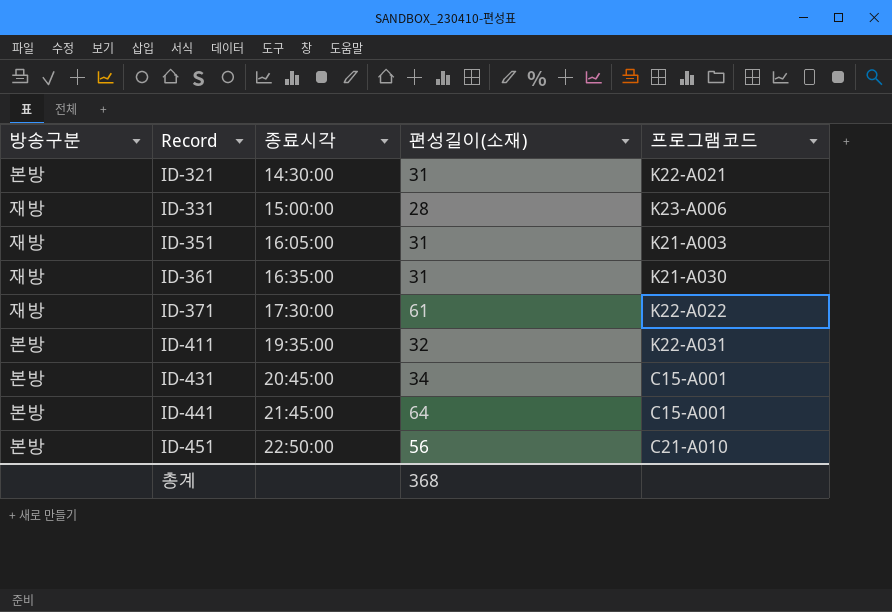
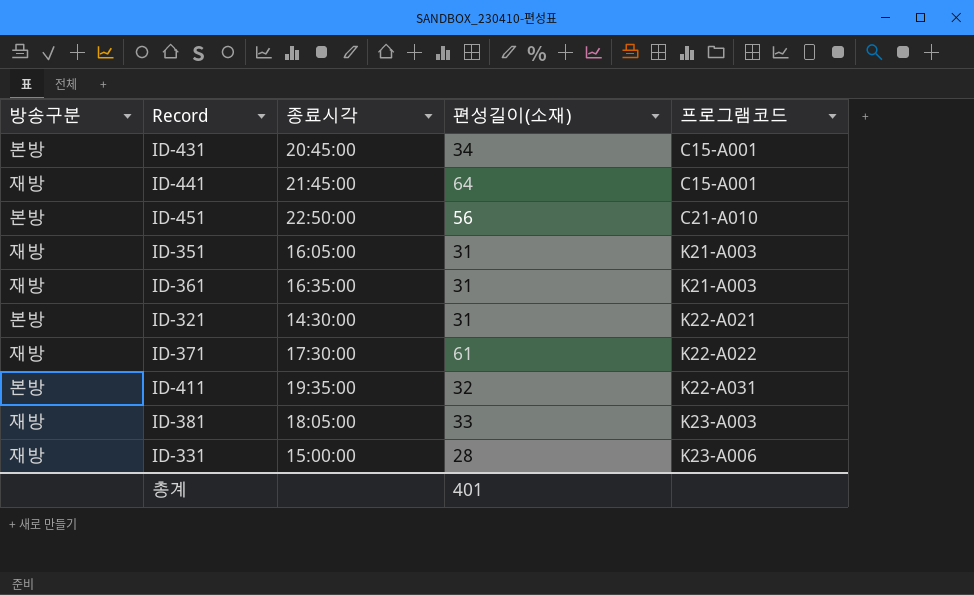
row order: Record ascending -> 프로그램코드 ascending
ID-441 | 방송구분: 본방 -> 재방
ID-361 | 프로그램코드: K21-A030 -> K21-A003
row ID-381: none -> 재방 | 18:05:00 | 33 | K23-A003
총계 | 편성길이(소재): 368 -> 401

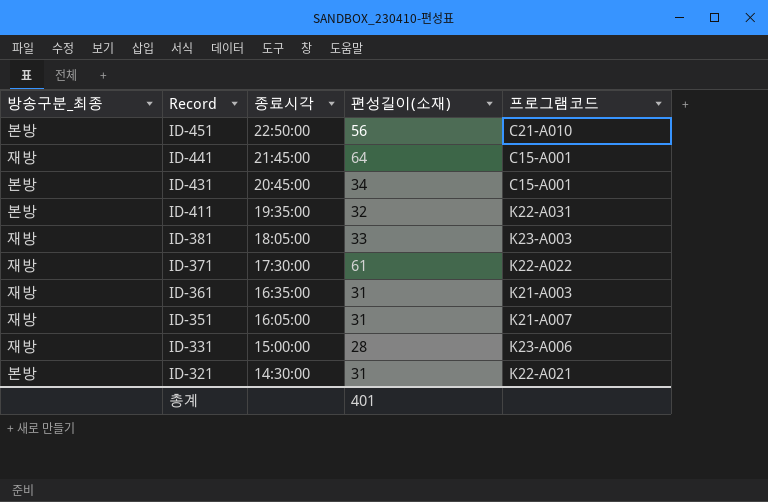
row order: 프로그램코드 ascending -> Record descending
column name: 방송구분 -> 방송구분_최종
ID-351 | 프로그램코드: K21-A003 -> K21-A007

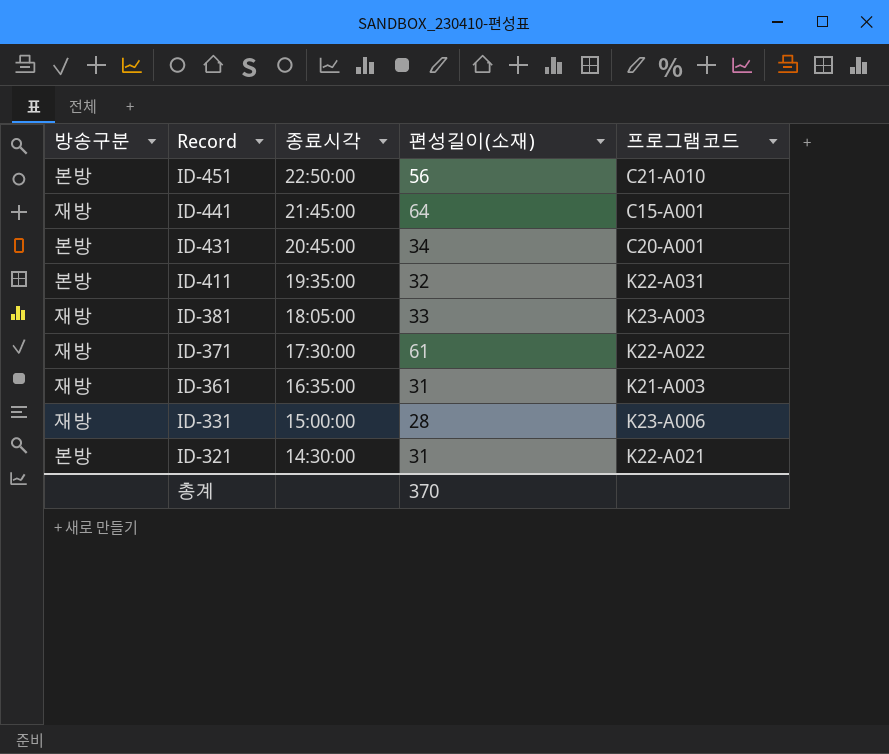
column name: 방송구분_최종 -> 방송구분
row ID-351: 재방 | 16:05:00 | 31 | K21-A007 -> none
ID-431 | 프로그램코드: C15-A001 -> C20-A001
총계 | 편성길이(소재): 401 -> 370

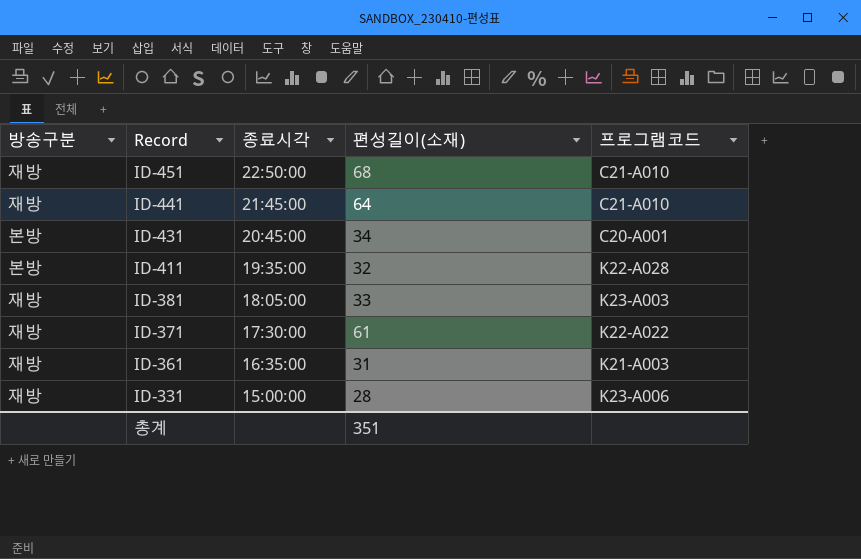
row ID-321: 본방 | 14:30:00 | 31 | K22-A021 -> none
ID-451 | 방송구분: 본방 -> 재방
ID-451 | 편성길이(소재): 56 -> 68
ID-441 | 프로그램코드: C15-A001 -> C21-A010
ID-411 | 프로그램코드: K22-A031 -> K22-A028
총계 | 편성길이(소재): 370 -> 351

